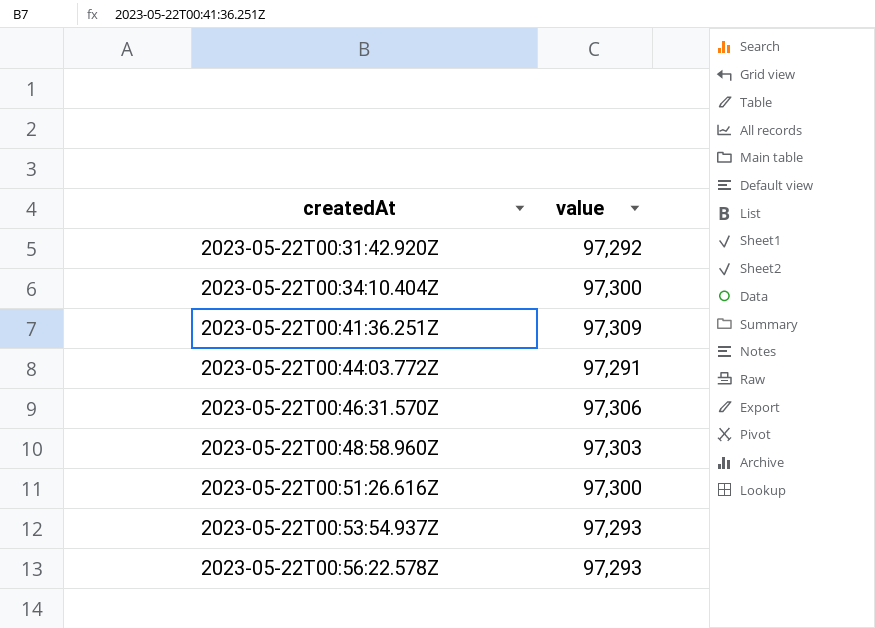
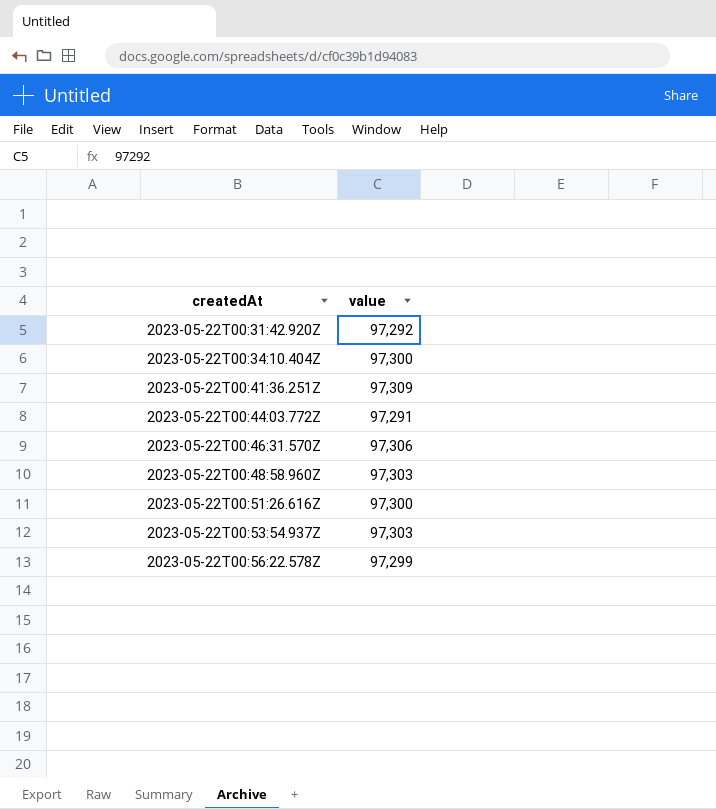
2023-05-22T00:53:54.937Z | value: 97,293 -> 97,303
2023-05-22T00:56:22.578Z | value: 97,293 -> 97,299

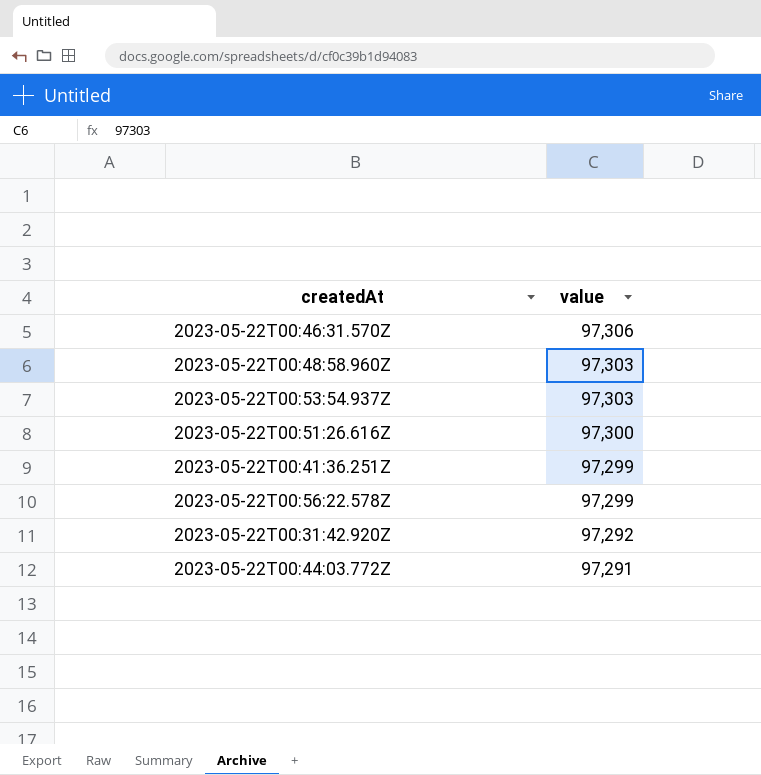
row order: createdAt ascending -> value descending
row 2023-05-22T00:34:10.404Z: 97,300 -> none
2023-05-22T00:41:36.251Z | value: 97,309 -> 97,299

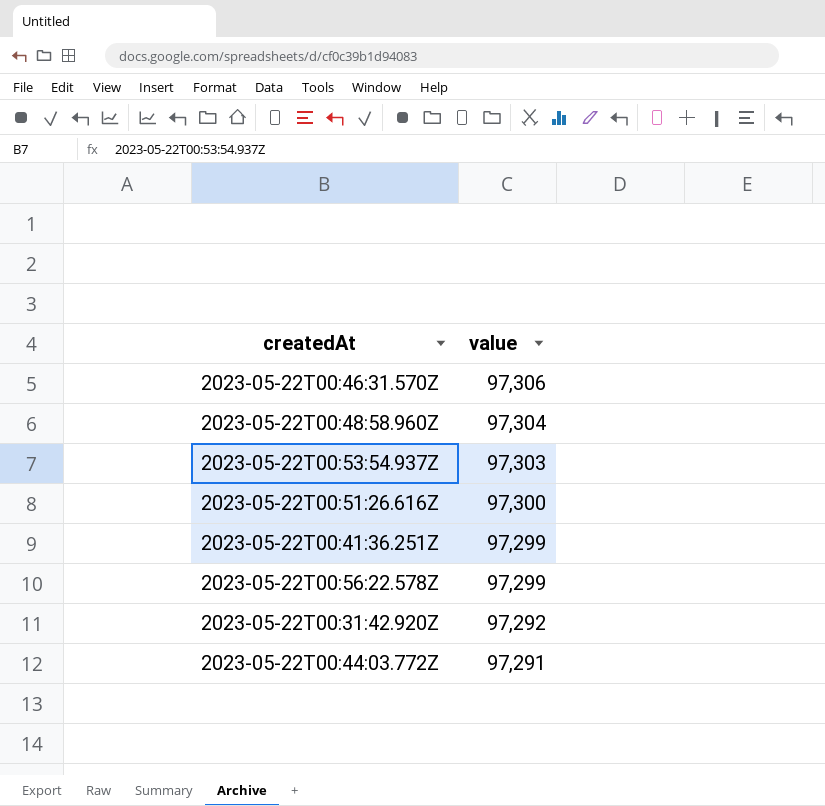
2023-05-22T00:48:58.960Z | value: 97,303 -> 97,304

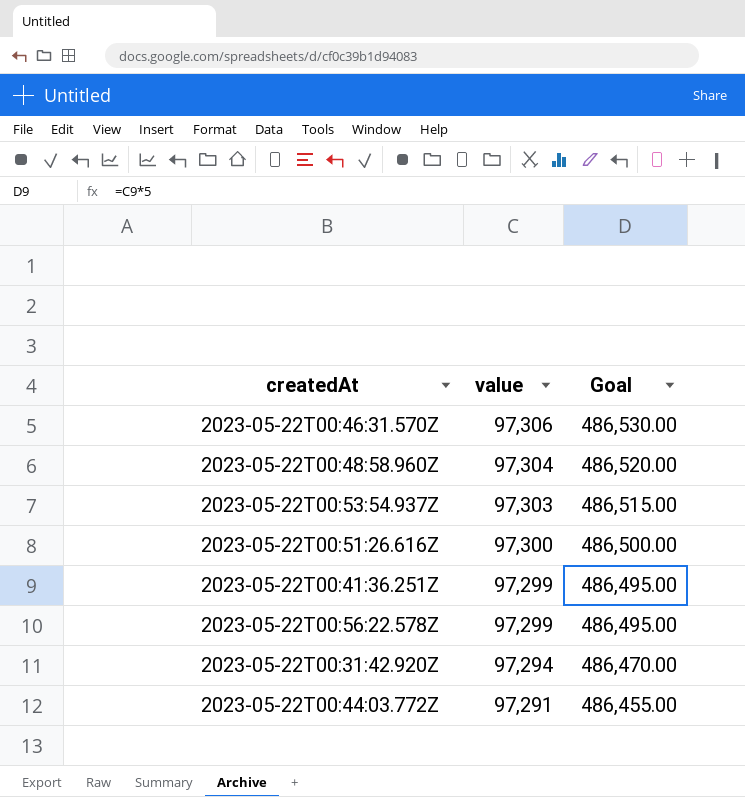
column Goal | formula: none -> [value] * 5
2023-05-22T00:31:42.920Z | value: 97,292 -> 97,294

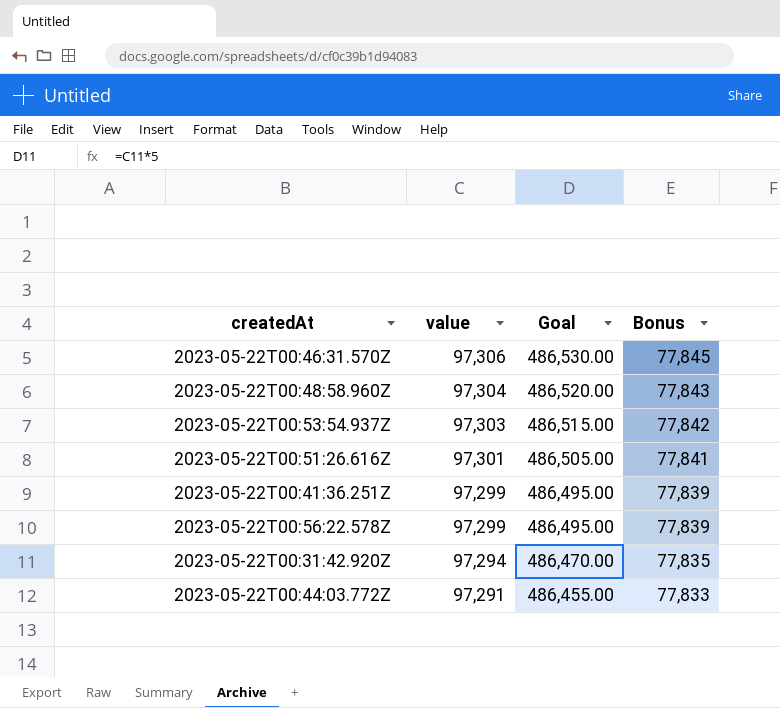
column Bonus | formula: none -> [value] * 0.8
2023-05-22T00:51:26.616Z | value: 97,300 -> 97,301
2023-05-22T00:51:26.616Z | Goal: 486,500.00 -> 486,505.00

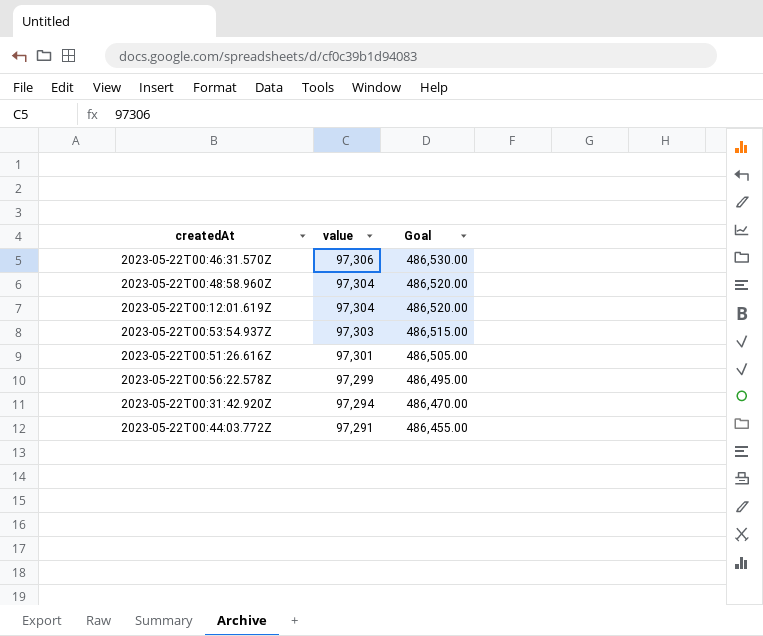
column Bonus | formula: [value] * 0.8 -> none
row 2023-05-22T00:41:36.251Z: 97,299 | 486,495.00 | 77,839 -> none
row 2023-05-22T00:12:01.619Z: none -> 97,304 | 486,520.00

